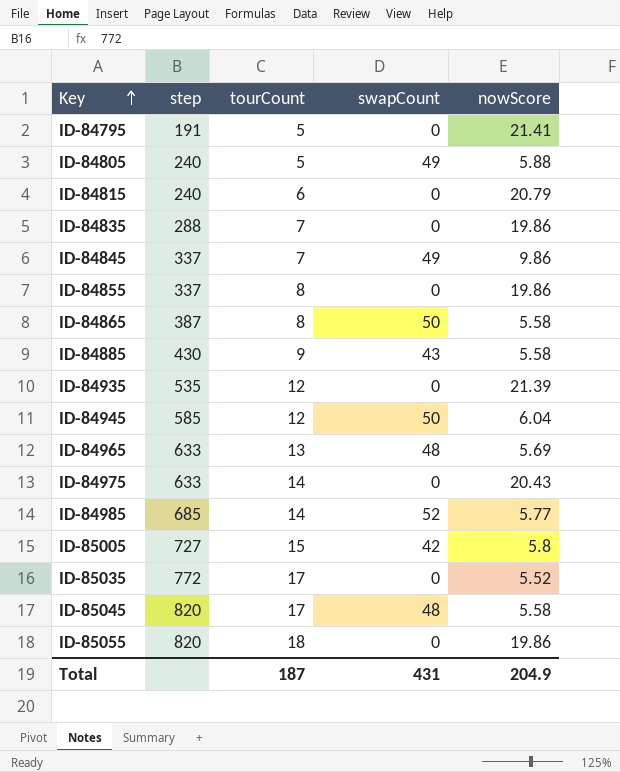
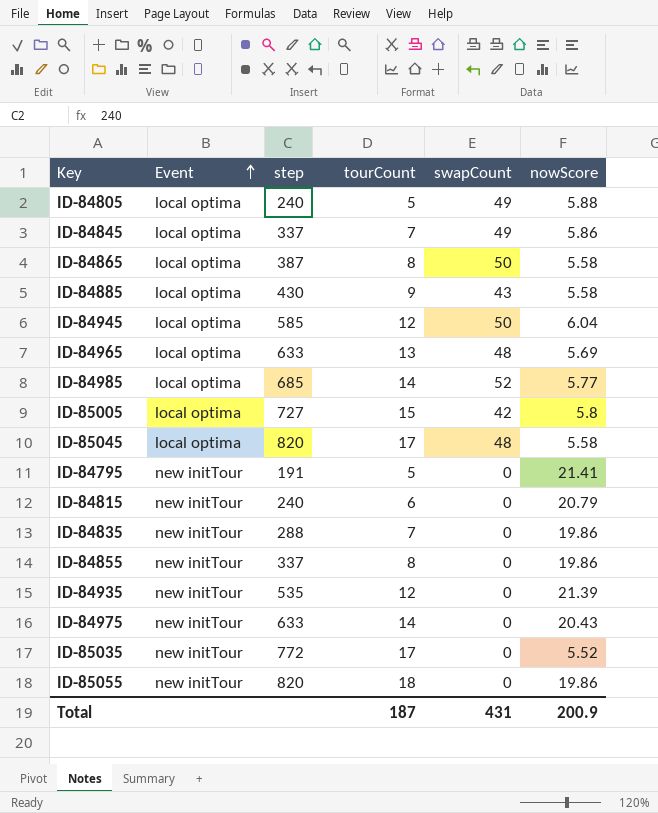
row order: Key ascending -> Event ascending
column Event | position: none -> 2
ID-84845 | nowScore: 9.86 -> 5.86
Total | nowScore: 204.9 -> 200.9

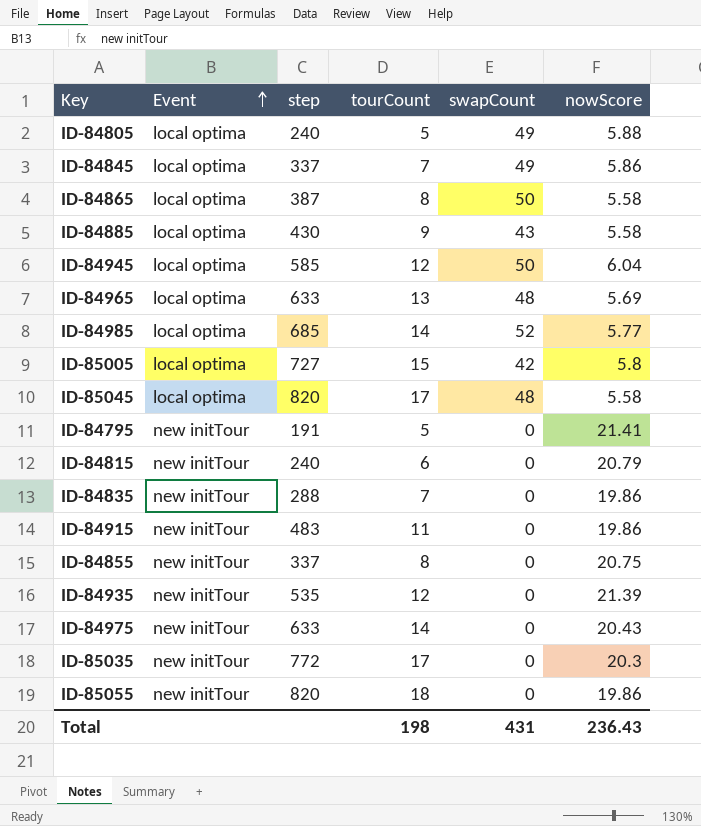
row ID-84915: none -> new initTour | 483 | 11 | 0 | 19.86
ID-84855 | nowScore: 19.86 -> 20.75
ID-85035 | nowScore: 5.52 -> 20.3
Total | tourCount: 187 -> 198
Total | nowScore: 200.9 -> 236.43

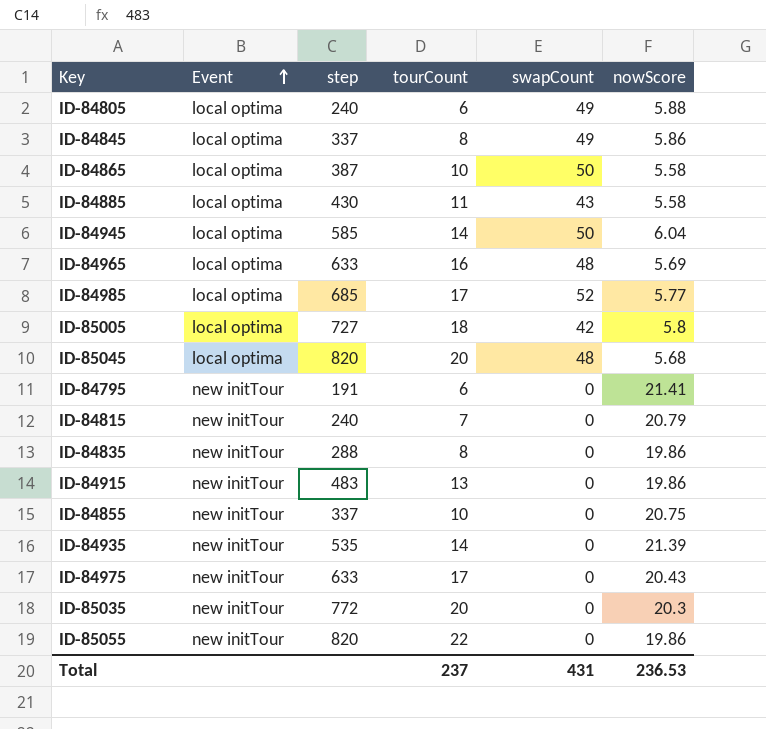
ID-84805 | tourCount: 5 -> 6
ID-84845 | tourCount: 7 -> 8
ID-84865 | tourCount: 8 -> 10
ID-84885 | tourCount: 9 -> 11
ID-84945 | tourCount: 12 -> 14
ID-84965 | tourCount: 13 -> 16
ID-84985 | tourCount: 14 -> 17
ID-85005 | tourCount: 15 -> 18
ID-85045 | tourCount: 17 -> 20
ID-85045 | nowScore: 5.58 -> 5.68
ID-84795 | tourCount: 5 -> 6
ID-84815 | tourCount: 6 -> 7
ID-84835 | tourCount: 7 -> 8
ID-84915 | tourCount: 11 -> 13
ID-84855 | tourCount: 8 -> 10
ID-84935 | tourCount: 12 -> 14
ID-84975 | tourCount: 14 -> 17
ID-85035 | tourCount: 17 -> 20
ID-85055 | tourCount: 18 -> 22
Total | tourCount: 198 -> 237
Total | nowScore: 236.43 -> 236.53

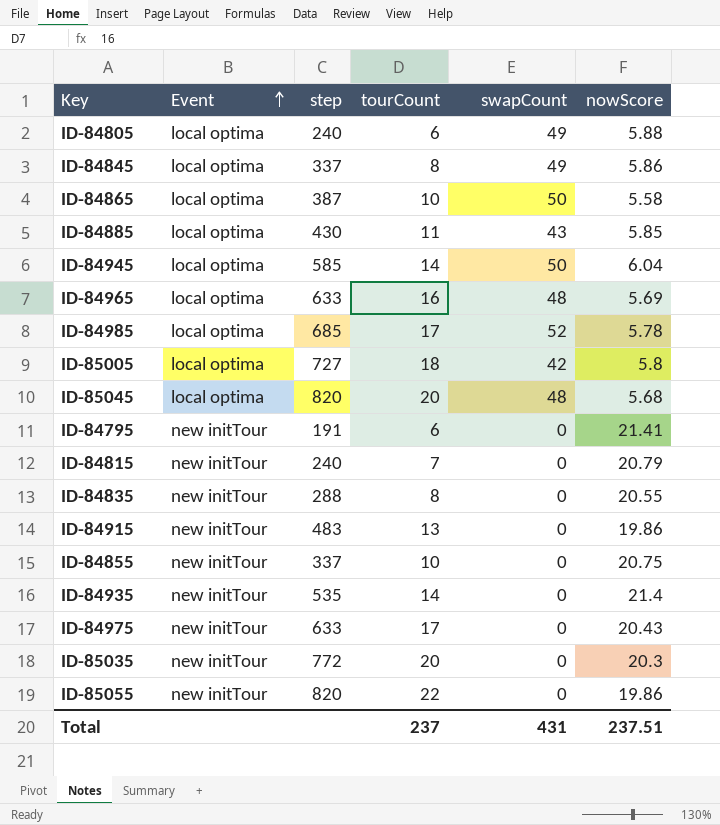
ID-84885 | nowScore: 5.58 -> 5.85
ID-84985 | nowScore: 5.77 -> 5.78
ID-84835 | nowScore: 19.86 -> 20.55
ID-84935 | nowScore: 21.39 -> 21.4
Total | nowScore: 236.53 -> 237.51

